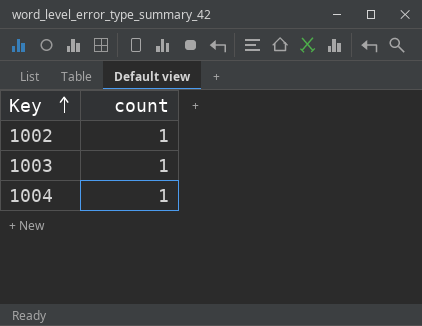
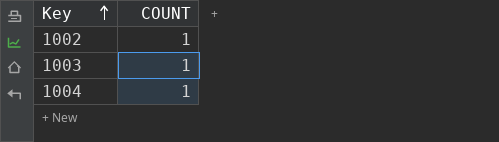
column name: count -> COUNT

